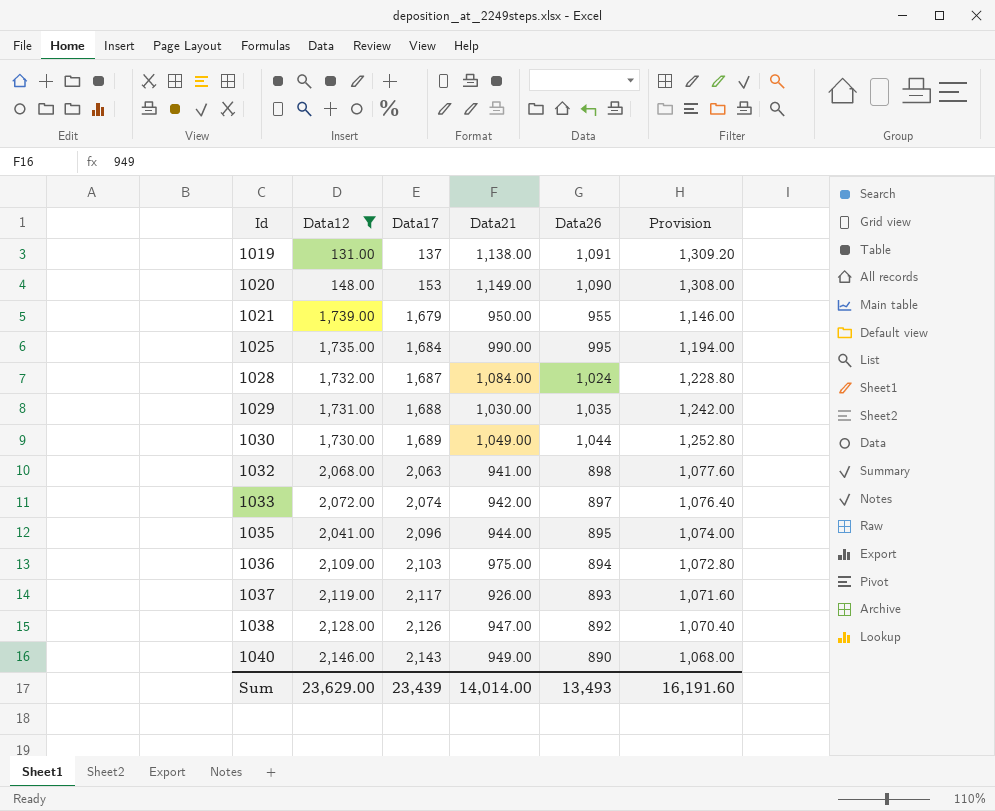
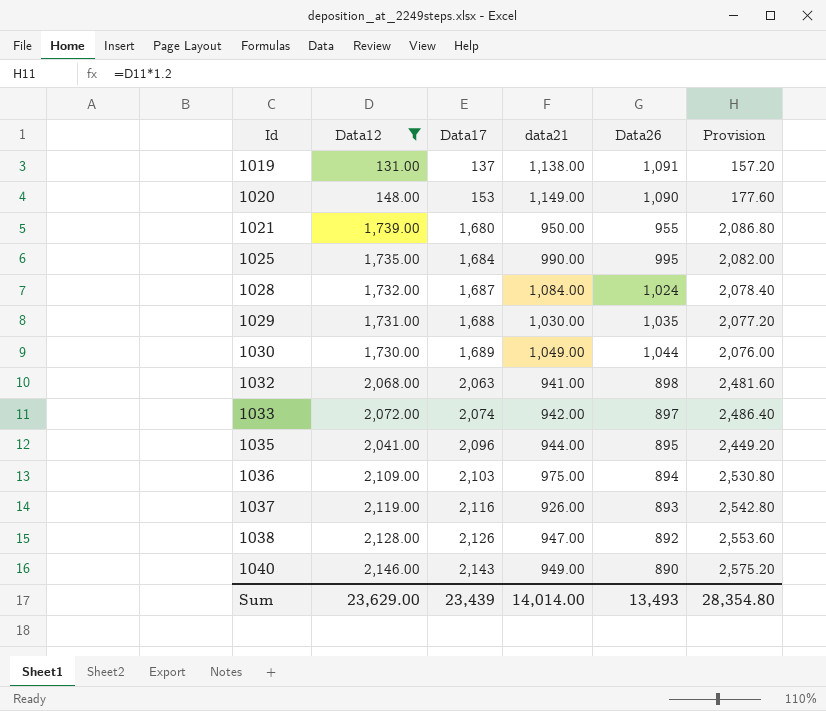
column name: Data21 -> data21
column Provision | formula: [Data26] * 1.2 -> [Data12] * 1.2
1021 | Data17: 1,679 -> 1,680
1037 | Data17: 2,117 -> 2,116
Sum | Provision: 16,191.60 -> 28,354.80

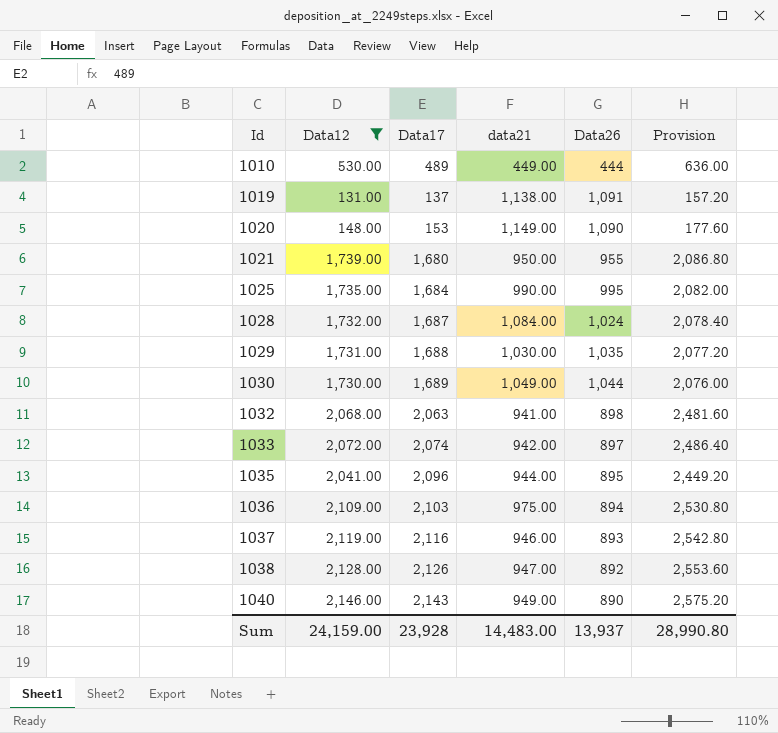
row 1010: none -> 530.00 | 489 | 449.00 | 444 | 636.00
1037 | data21: 926.00 -> 946.00
Sum | Data12: 23,629.00 -> 24,159.00
Sum | Data17: 23,439 -> 23,928
Sum | data21: 14,014.00 -> 14,483.00
Sum | Data26: 13,493 -> 13,937
Sum | Provision: 28,354.80 -> 28,990.80

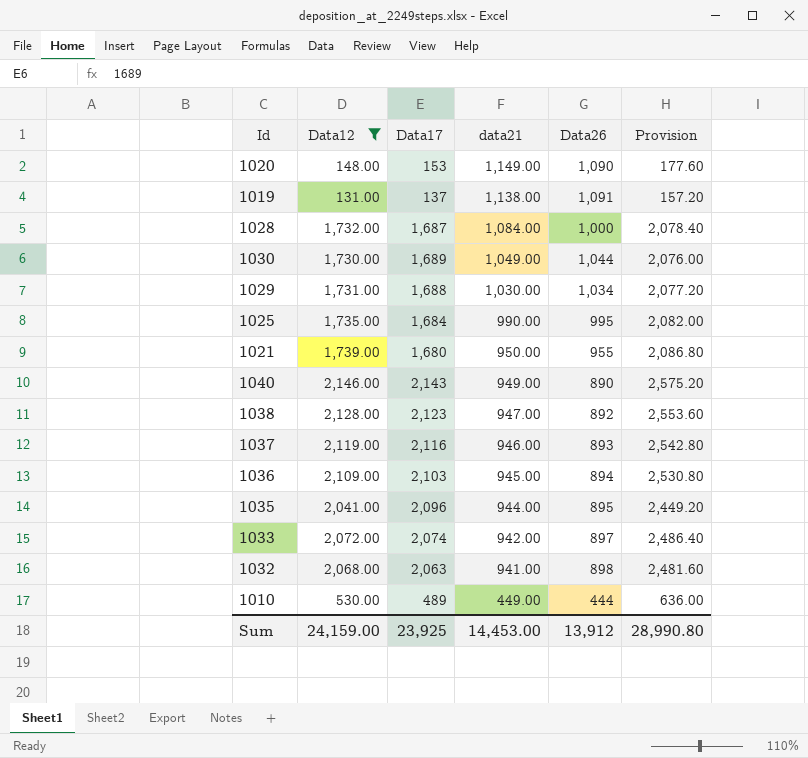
row order: Id ascending -> data21 descending
1028 | Data26: 1,024 -> 1,000
1029 | Data26: 1,035 -> 1,034
1038 | Data17: 2,126 -> 2,123
1036 | data21: 975.00 -> 945.00
Sum | Data17: 23,928 -> 23,925
Sum | data21: 14,483.00 -> 14,453.00
Sum | Data26: 13,937 -> 13,912

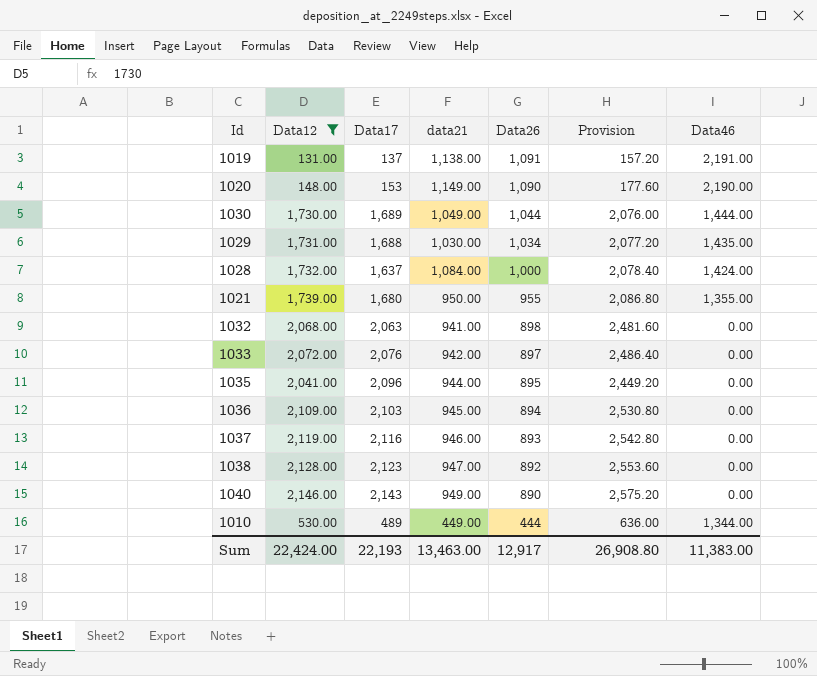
row order: data21 descending -> Data26 descending
column Data46 | position: none -> 7
row 1025: 1,735.00 | 1,684 | 990.00 | 995 | 2,082.00 -> none
1028 | Data17: 1,687 -> 1,637
1033 | Data17: 2,074 -> 2,076
Sum | Data12: 24,159.00 -> 22,424.00
Sum | Data17: 23,925 -> 22,193
Sum | data21: 14,453.00 -> 13,463.00
Sum | Data26: 13,912 -> 12,917
Sum | Provision: 28,990.80 -> 26,908.80

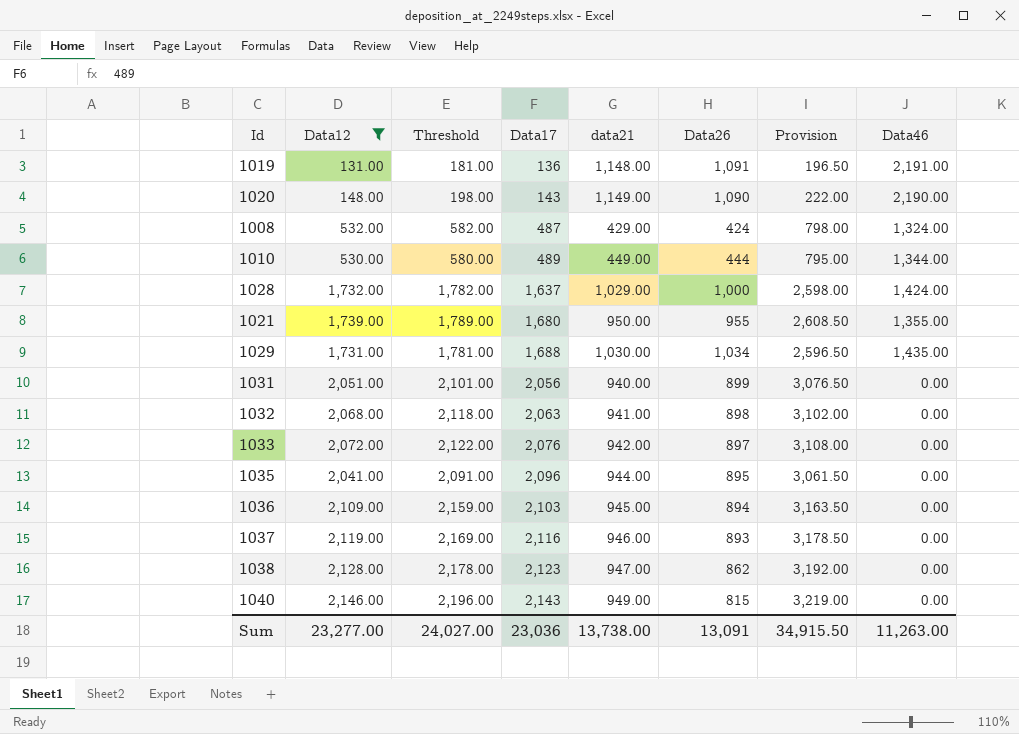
row order: Data26 descending -> Data17 ascending
column Threshold | formula: none -> [Data12] + 50
column Provision | formula: [Data12] * 1.2 -> [Data12] * 1.5
row 1030: 1,730.00 | 1,689 | 1,049.00 | 1,044 | 2,076.00 | 1,444.00 -> none
1019 | Data17: 137 -> 136
1019 | data21: 1,138.00 -> 1,148.00
1020 | Data17: 153 -> 143
row 1008: none -> 532.00 | 582.00 | 487 | 429.00 | 424 | 798.00 | 1,324.00
1028 | data21: 1,084.00 -> 1,029.00
row 1031: none -> 2,051.00 | 2,101.00 | 2,056 | 940.00 | 899 | 3,076.50 | 0.00
1038 | Data26: 892 -> 862
1040 | Data26: 890 -> 815
Sum | Data12: 22,424.00 -> 23,277.00
Sum | Data17: 22,193 -> 23,036
Sum | data21: 13,463.00 -> 13,738.00
Sum | Data26: 12,917 -> 13,091
Sum | Provision: 26,908.80 -> 34,915.50
Sum | Data46: 11,383.00 -> 11,263.00

